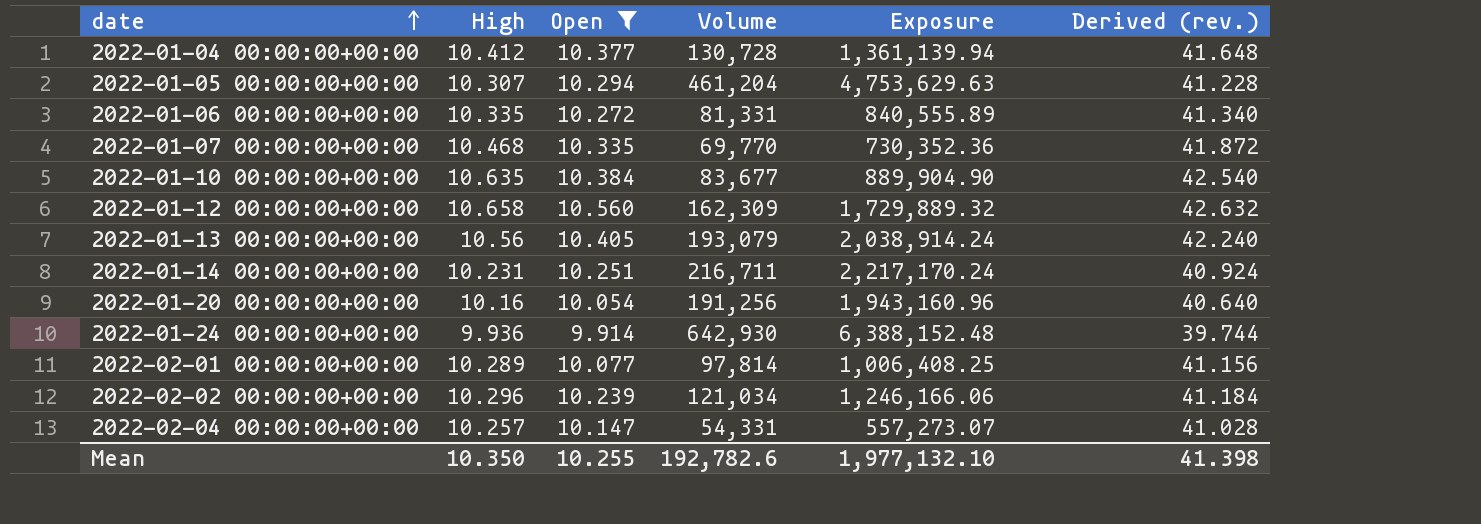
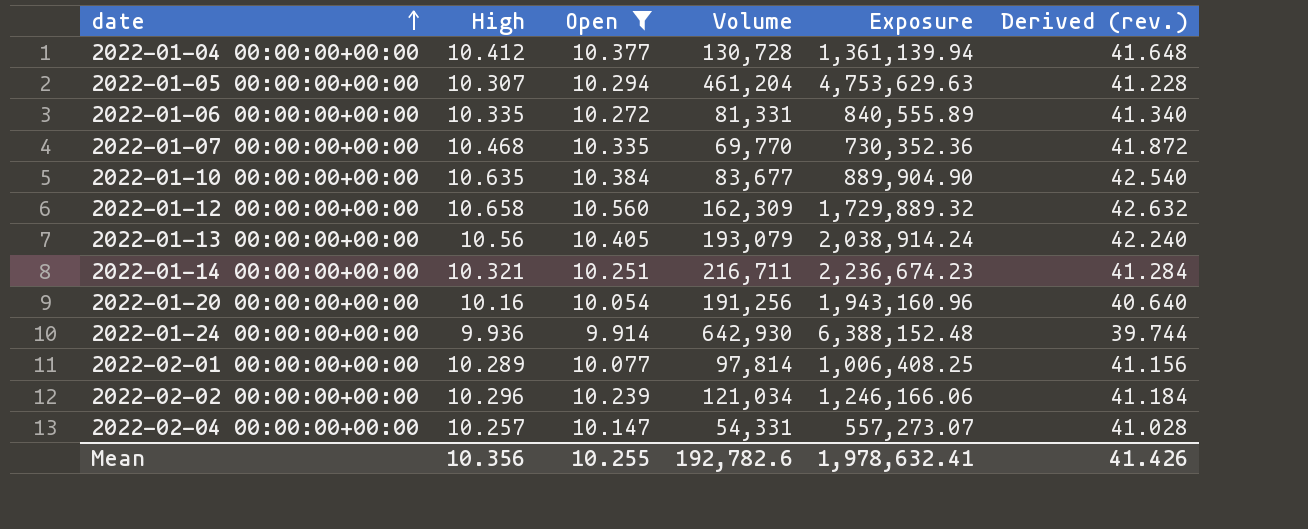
2022-01-14 00:00:00+00:00 | High: 10.231 -> 10.321
2022-01-14 00:00:00+00:00 | Exposure: 2,217,170.24 -> 2,236,674.23
2022-01-14 00:00:00+00:00 | Derived (rev.): 40.924 -> 41.284
Mean | High: 10.350 -> 10.356
Mean | Exposure: 1,977,132.10 -> 1,978,632.41
Mean | Derived (rev.): 41.398 -> 41.426

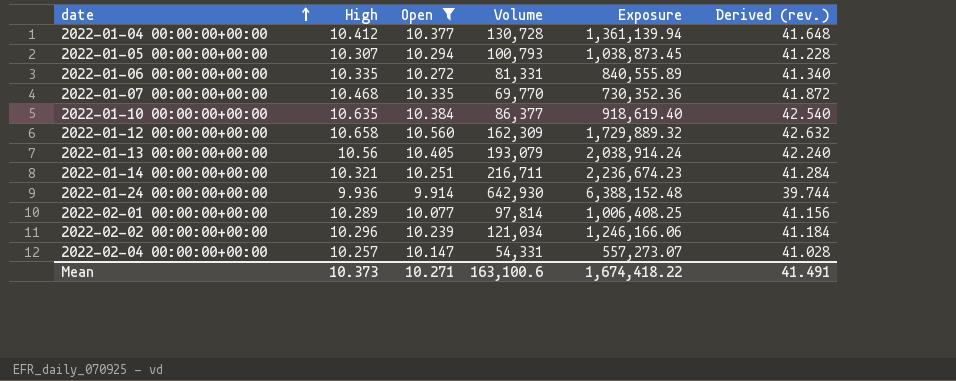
row 2022-01-20 00:00:00+00:00: 10.16 | 10.054 | 191,256 | 1,943,160.96 | 40.640 -> none
2022-01-05 00:00:00+00:00 | Volume: 461,204 -> 100,793
2022-01-05 00:00:00+00:00 | Exposure: 4,753,629.63 -> 1,038,873.45
2022-01-10 00:00:00+00:00 | Volume: 83,677 -> 86,377
2022-01-10 00:00:00+00:00 | Exposure: 889,904.90 -> 918,619.40
Mean | High: 10.356 -> 10.373
Mean | Open: 10.255 -> 10.271
Mean | Volume: 192,782.6 -> 163,100.6
Mean | Exposure: 1,978,632.41 -> 1,674,418.22
Mean | Derived (rev.): 41.426 -> 41.491

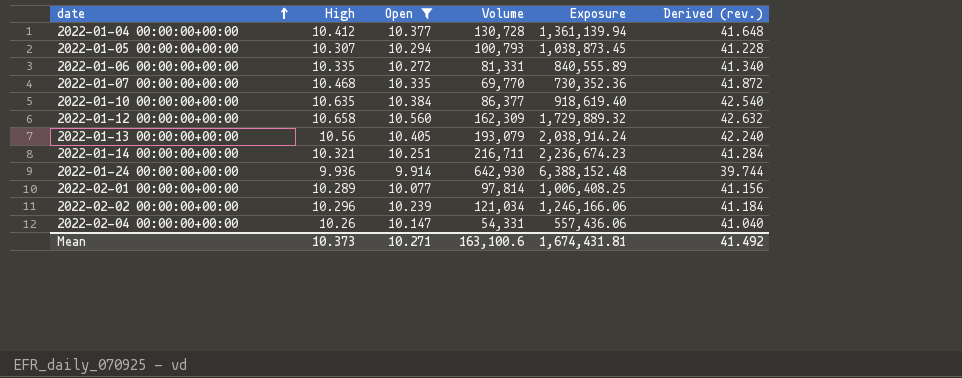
2022-02-04 00:00:00+00:00 | High: 10.257 -> 10.26
2022-02-04 00:00:00+00:00 | Exposure: 557,273.07 -> 557,436.06
2022-02-04 00:00:00+00:00 | Derived (rev.): 41.028 -> 41.040
Mean | Exposure: 1,674,418.22 -> 1,674,431.81
Mean | Derived (rev.): 41.491 -> 41.492

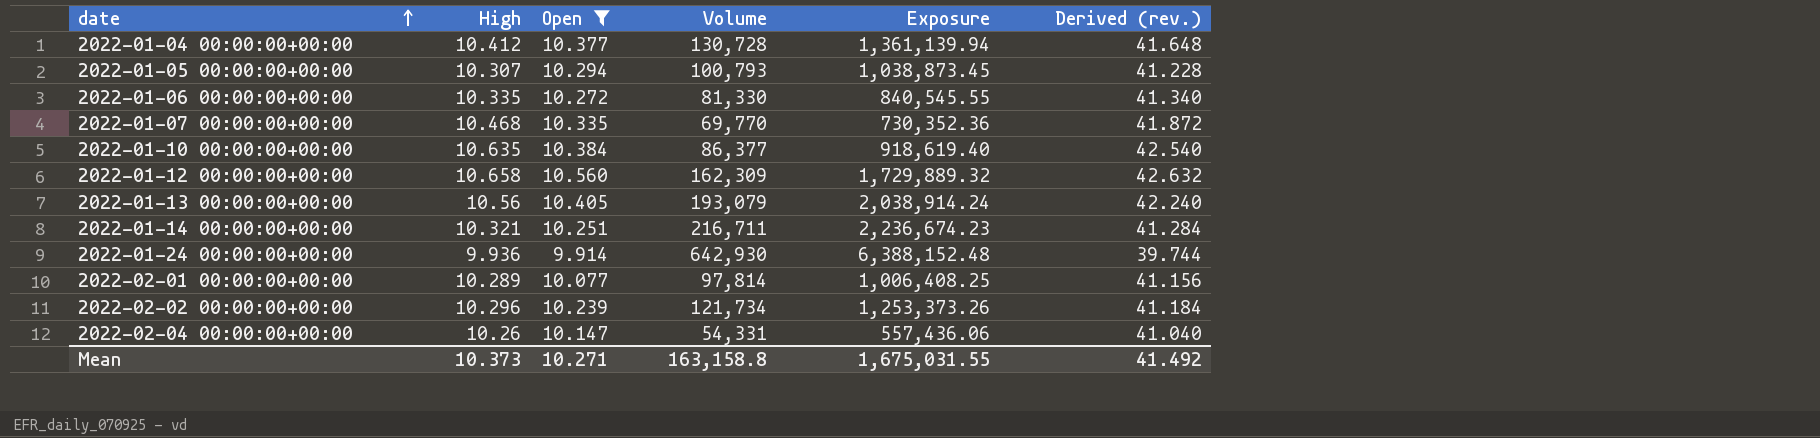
2022-01-06 00:00:00+00:00 | Volume: 81,331 -> 81,330
2022-01-06 00:00:00+00:00 | Exposure: 840,555.89 -> 840,545.55
2022-02-02 00:00:00+00:00 | Volume: 121,034 -> 121,734
2022-02-02 00:00:00+00:00 | Exposure: 1,246,166.06 -> 1,253,373.26
Mean | Volume: 163,100.6 -> 163,158.8
Mean | Exposure: 1,674,431.81 -> 1,675,031.55

